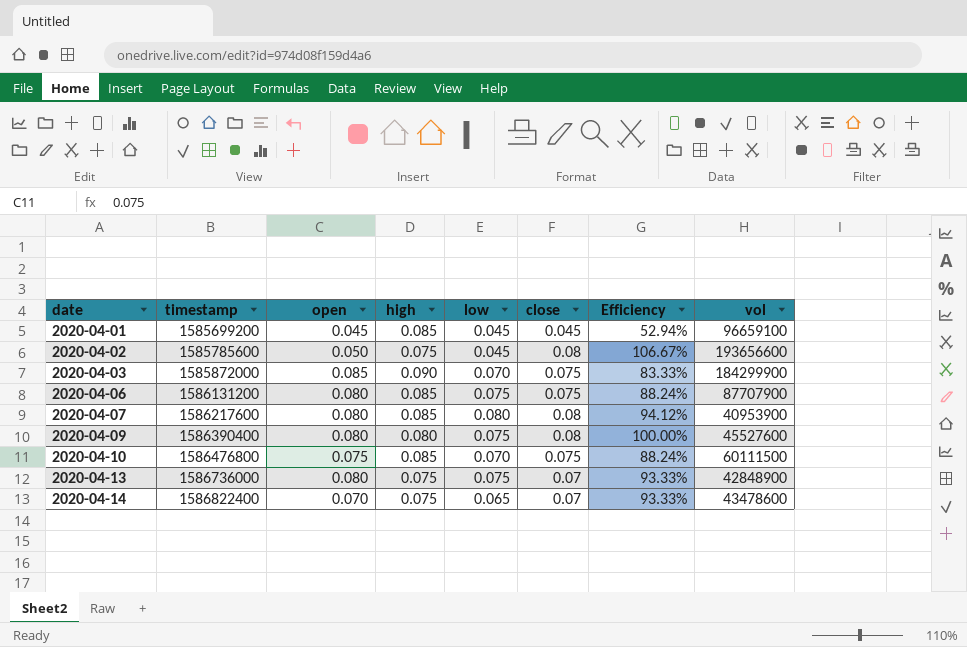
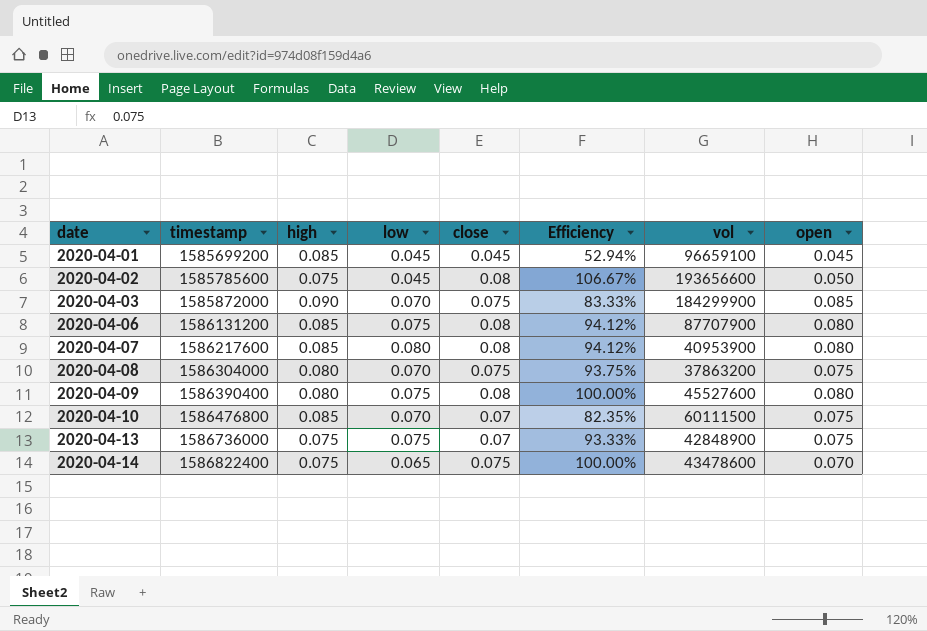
column open | position: 3 -> 8
2020-04-06 | close: 0.075 -> 0.08
2020-04-06 | Efficiency: 88.24% -> 94.12%
row 2020-04-08: none -> 1586304000 | 0.080 | 0.070 | 0.075 | 93.75% | 37863200 | 0.075
2020-04-10 | close: 0.075 -> 0.07
2020-04-10 | Efficiency: 88.24% -> 82.35%
2020-04-13 | open: 0.080 -> 0.075
2020-04-14 | close: 0.07 -> 0.075
2020-04-14 | Efficiency: 93.33% -> 100.00%

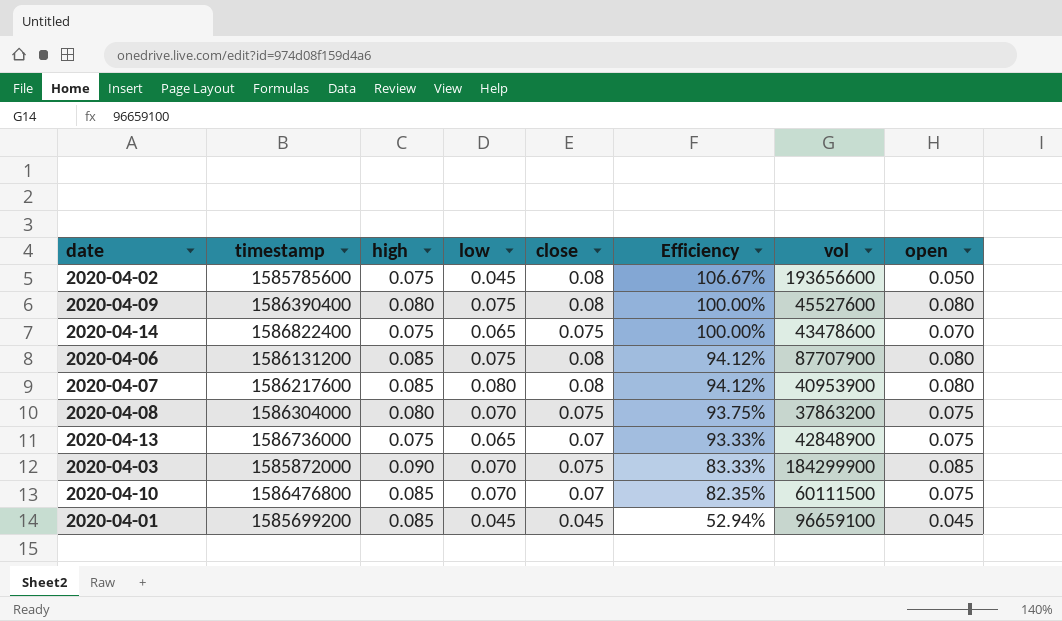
row order: date ascending -> Efficiency descending
2020-04-13 | low: 0.075 -> 0.065

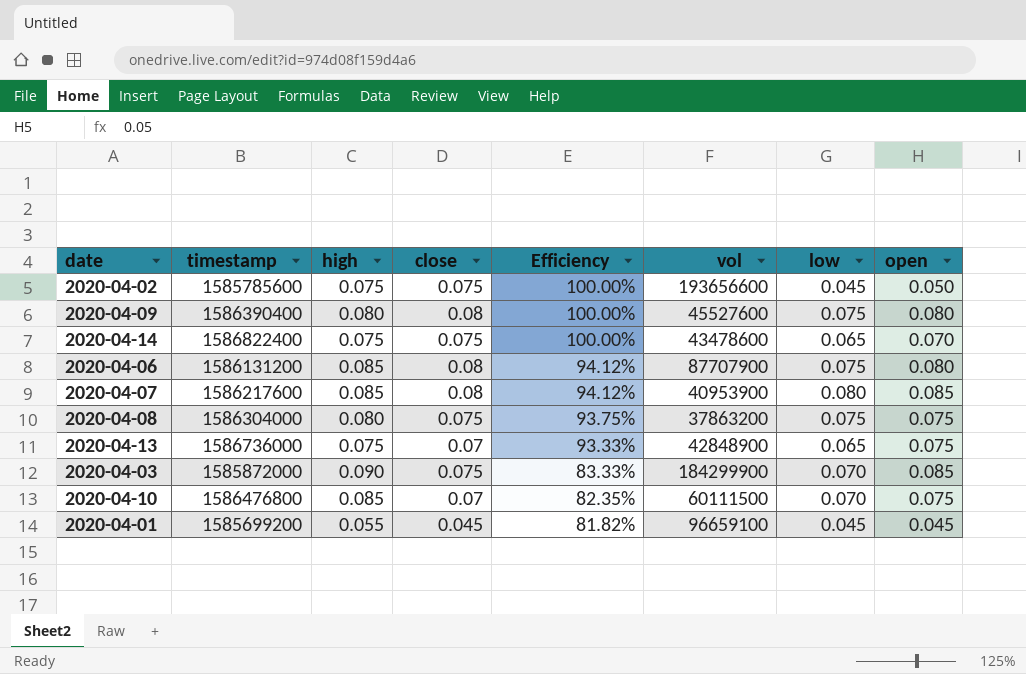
column low | position: 4 -> 7
2020-04-02 | close: 0.08 -> 0.075
2020-04-02 | Efficiency: 106.67% -> 100.00%
2020-04-07 | open: 0.080 -> 0.085
2020-04-08 | low: 0.070 -> 0.075
2020-04-01 | high: 0.085 -> 0.055
2020-04-01 | Efficiency: 52.94% -> 81.82%

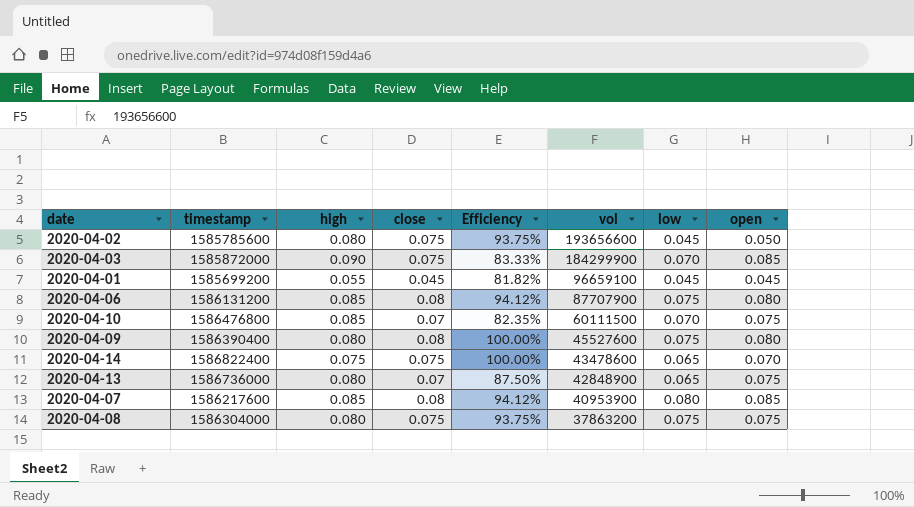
row order: Efficiency descending -> vol descending
2020-04-02 | high: 0.075 -> 0.080
2020-04-02 | Efficiency: 100.00% -> 93.75%
2020-04-13 | high: 0.075 -> 0.080
2020-04-13 | Efficiency: 93.33% -> 87.50%

